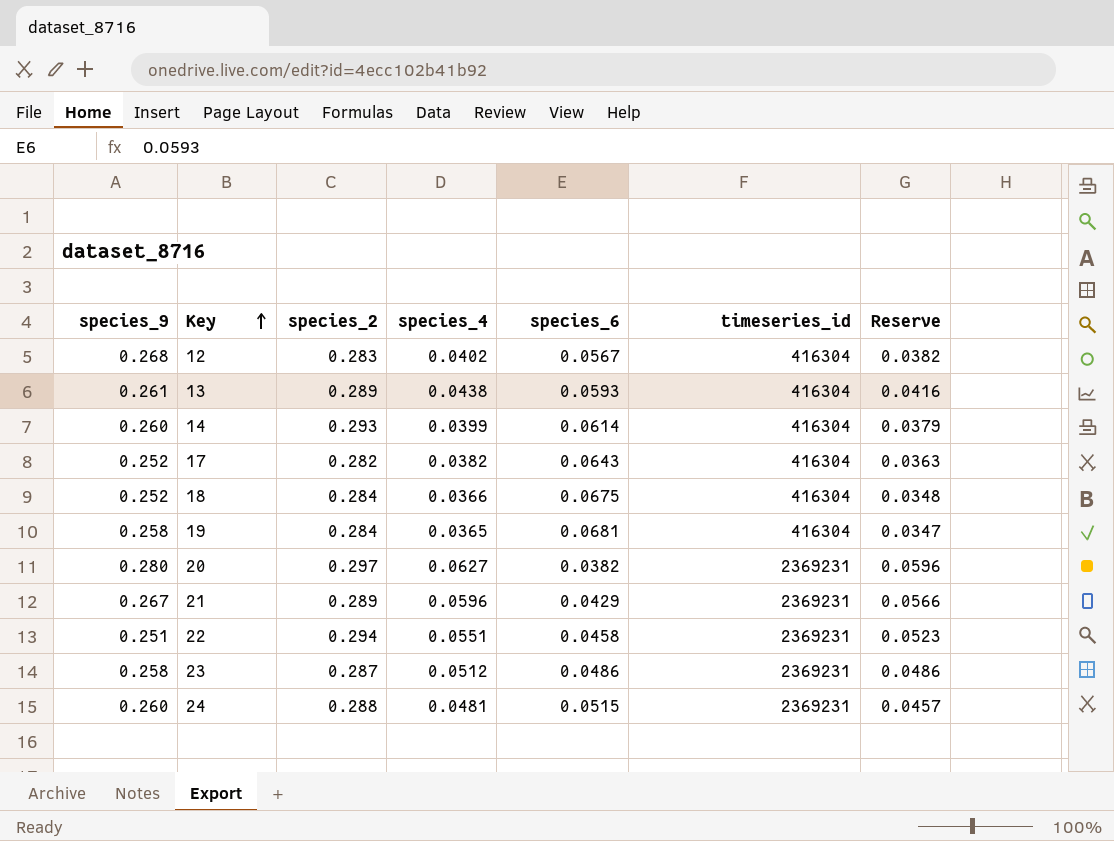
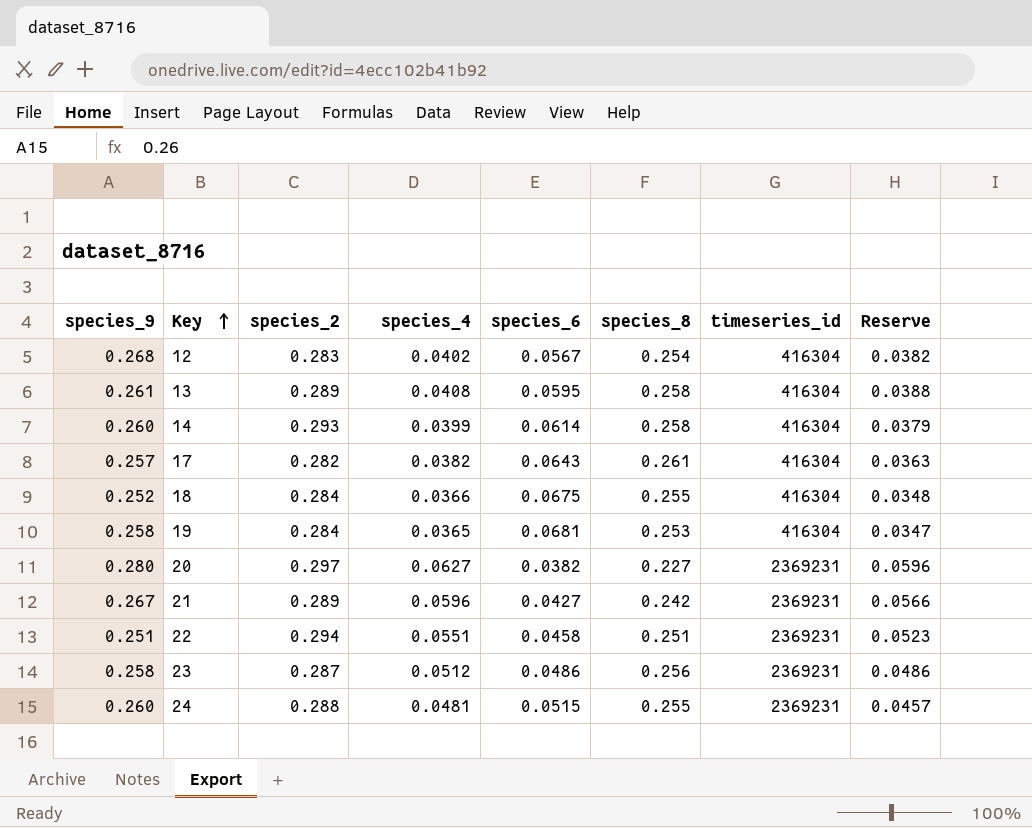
column species_8 | position: none -> 6
13 | species_4: 0.0438 -> 0.0408
13 | species_6: 0.0593 -> 0.0595
13 | Reserve: 0.0416 -> 0.0388
17 | species_9: 0.252 -> 0.257
21 | species_6: 0.0429 -> 0.0427

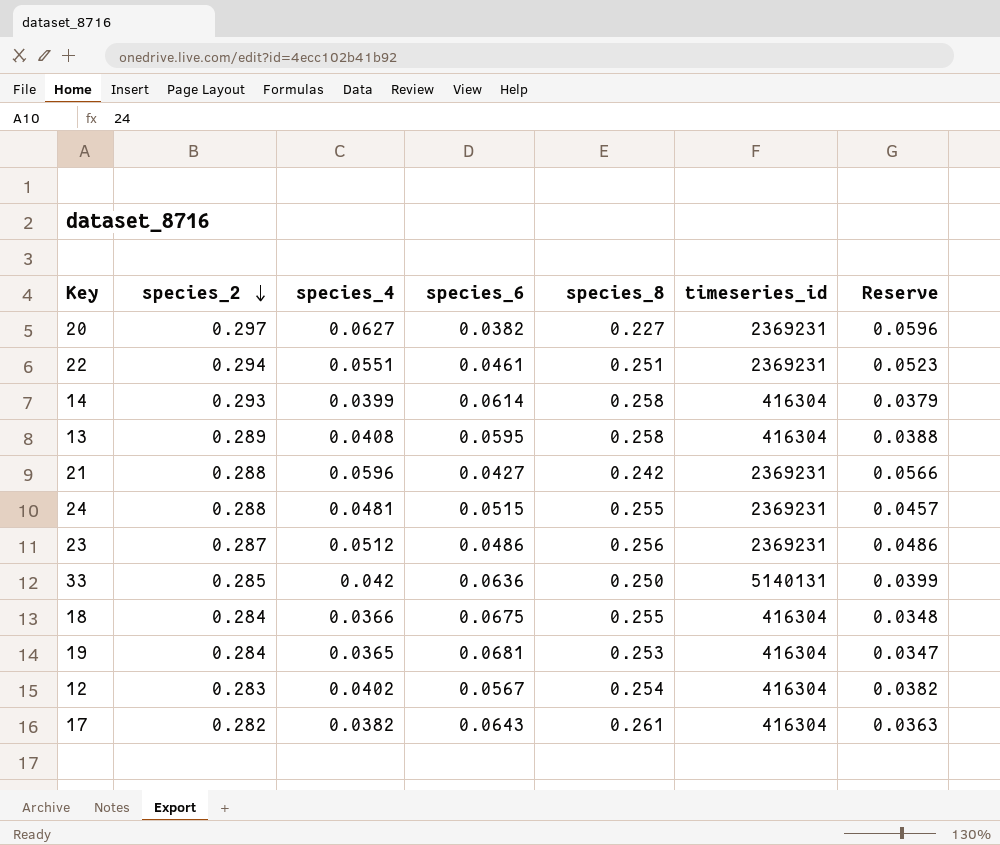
row order: Key ascending -> species_2 descending
column species_9 | position: 1 -> none
22 | species_6: 0.0458 -> 0.0461
21 | species_2: 0.289 -> 0.288
row 33: none -> 0.285 | 0.042 | 0.0636 | 0.250 | 5140131 | 0.0399

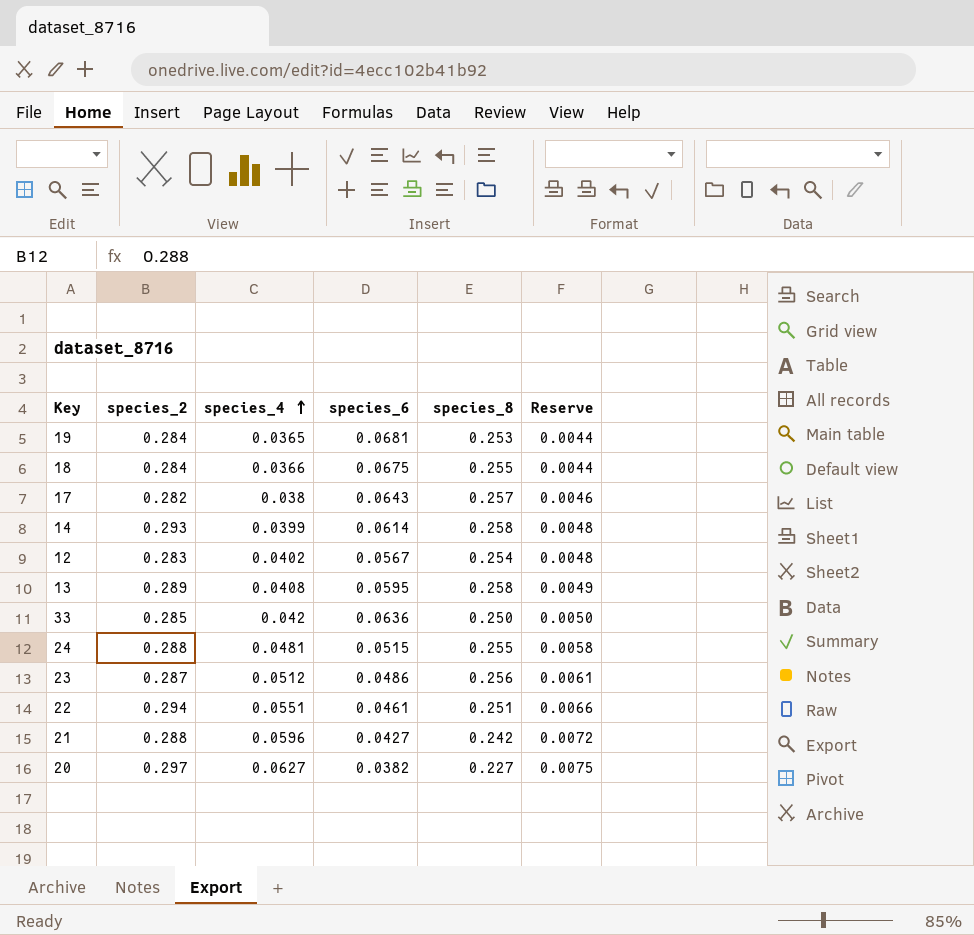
row order: species_2 descending -> species_4 ascending
column timeseries_id | position: 6 -> none
column Reserve | formula: [species_4] * 0.95 -> [species_4] * 0.12
17 | species_4: 0.0382 -> 0.038
17 | species_8: 0.261 -> 0.257

